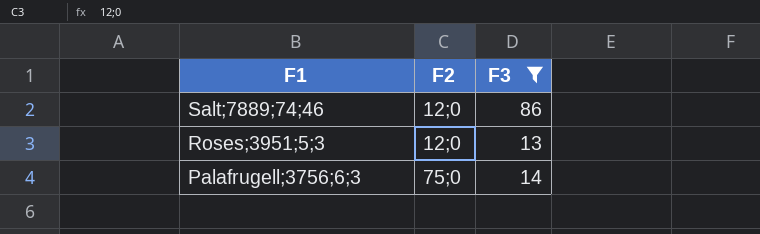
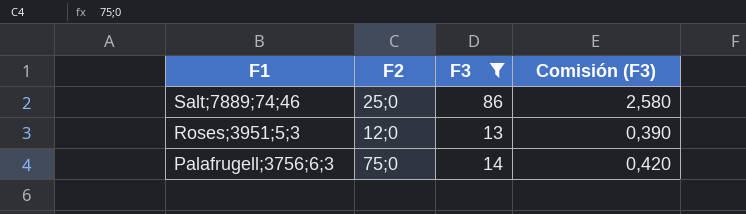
column Comisión (F3) | formula: none -> [F3] * 0,03
Salt;7889;74;46 | F2: 12;0 -> 25;0

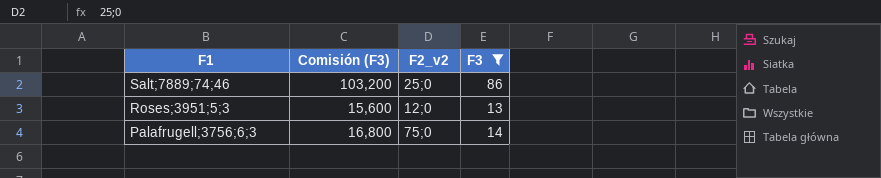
column Comisión (F3) | formula: [F3] * 0,03 -> [F3] * 1,2
column Comisión (F3) | position: 4 -> 2
column name: F2 -> F2_v2

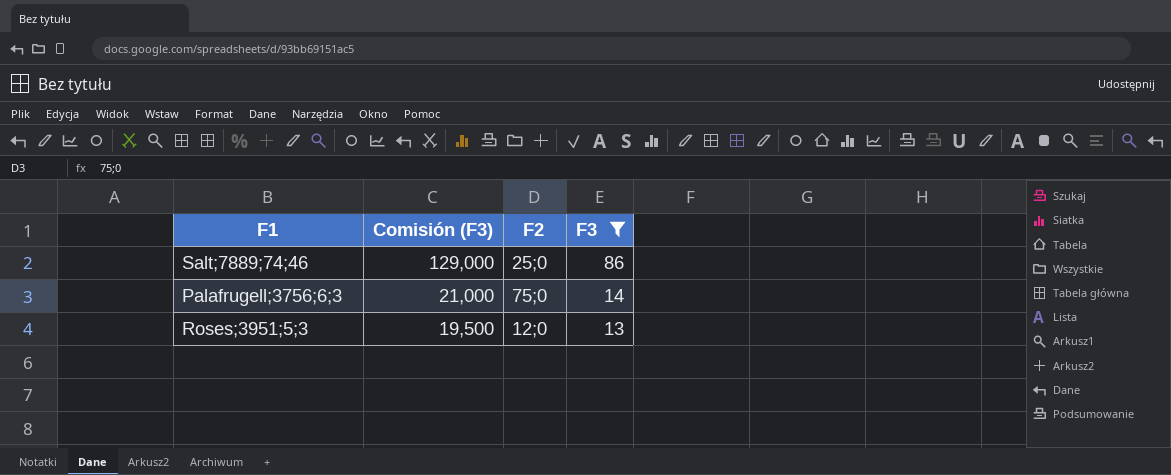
row order: F1 descending -> Comisión (F3) descending
column Comisión (F3) | formula: [F3] * 1,2 -> [F3] * 1,5
column name: F2_v2 -> F2

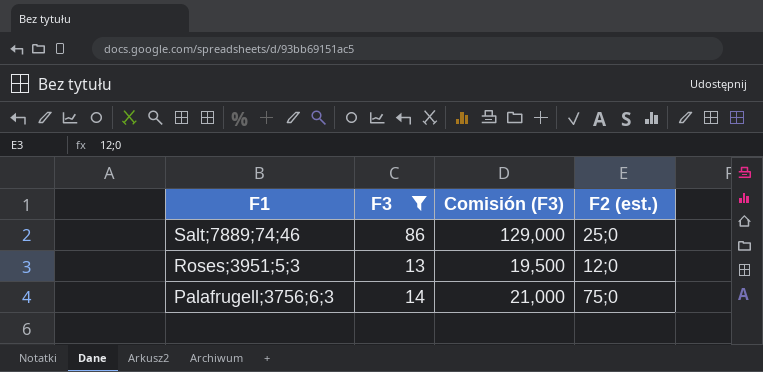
row order: Comisión (F3) descending -> F1 descending
column F3 | position: 4 -> 2
column name: F2 -> F2 (est.)

